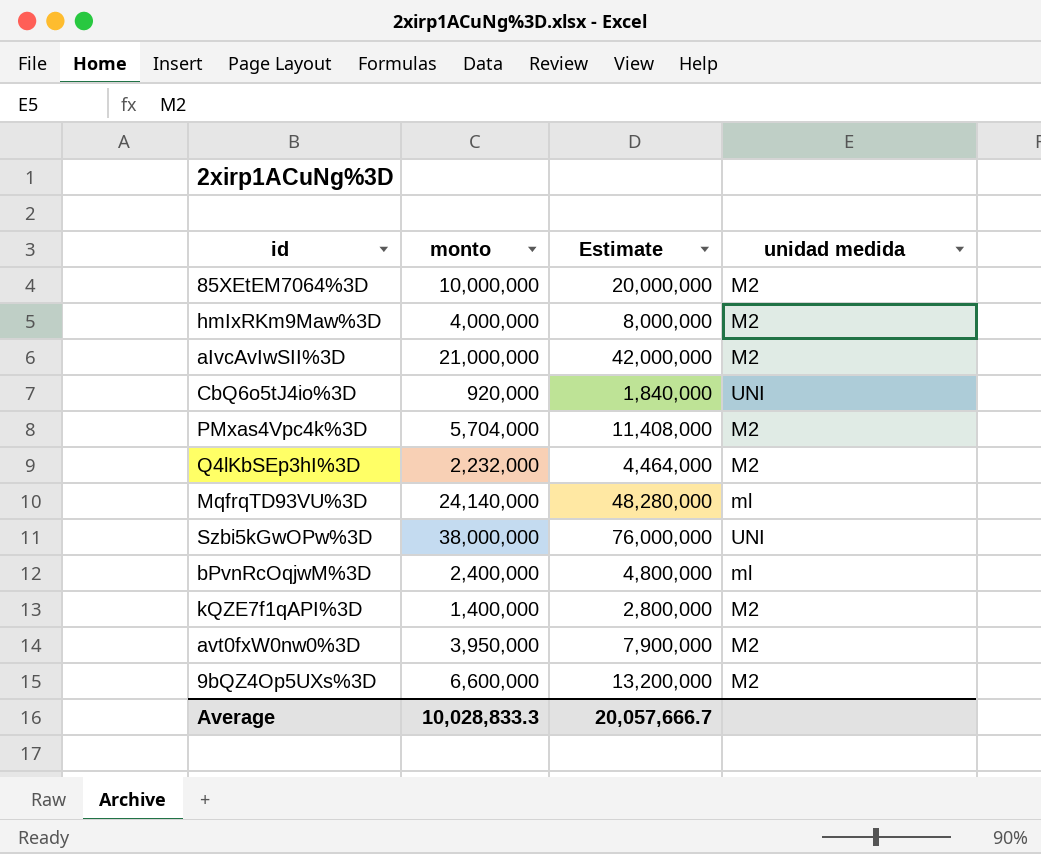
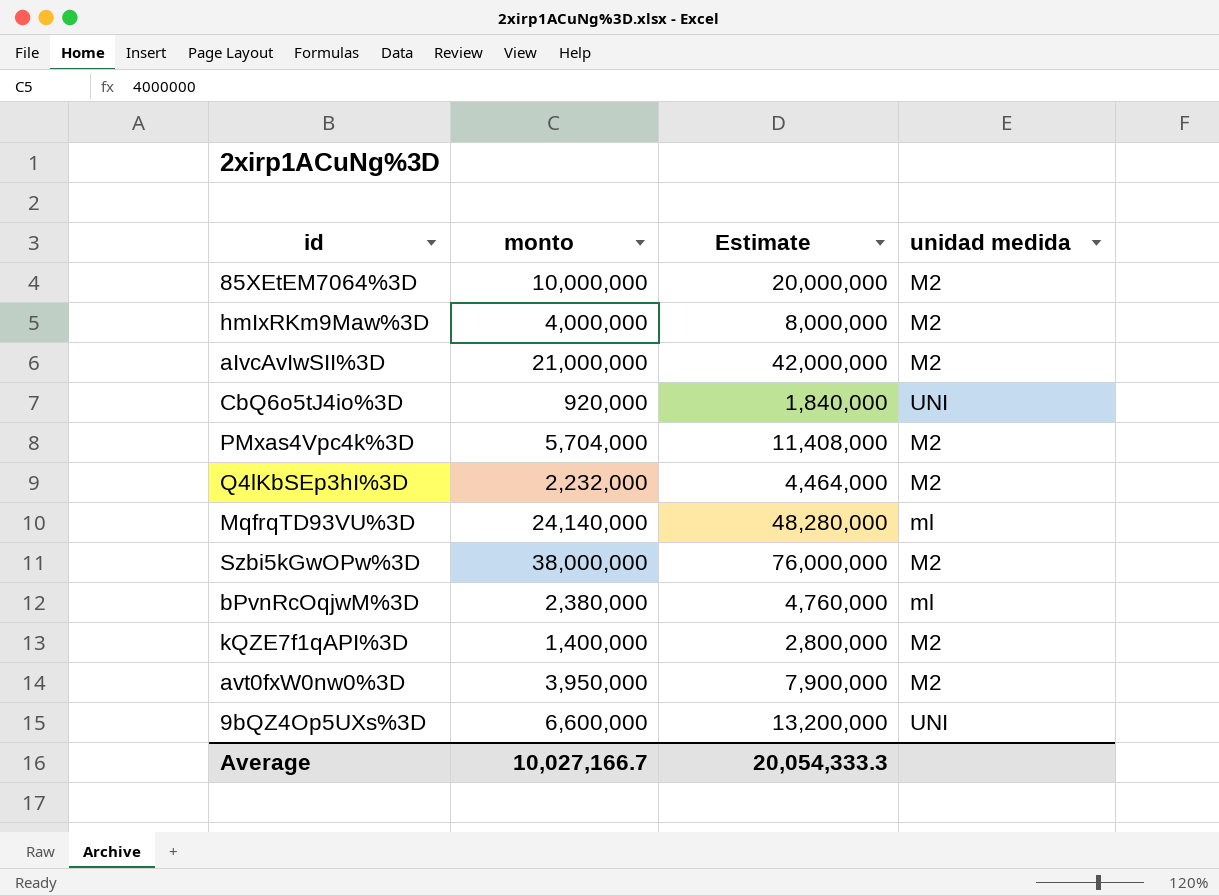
Szbi5kGwOPw%3D | unidad medida: UNI -> M2
bPvnRcOqjwM%3D | monto: 2,400,000 -> 2,380,000
bPvnRcOqjwM%3D | Estimate: 4,800,000 -> 4,760,000
9bQZ4Op5UXs%3D | unidad medida: M2 -> UNI
Average | monto: 10,028,833.3 -> 10,027,166.7
Average | Estimate: 20,057,666.7 -> 20,054,333.3

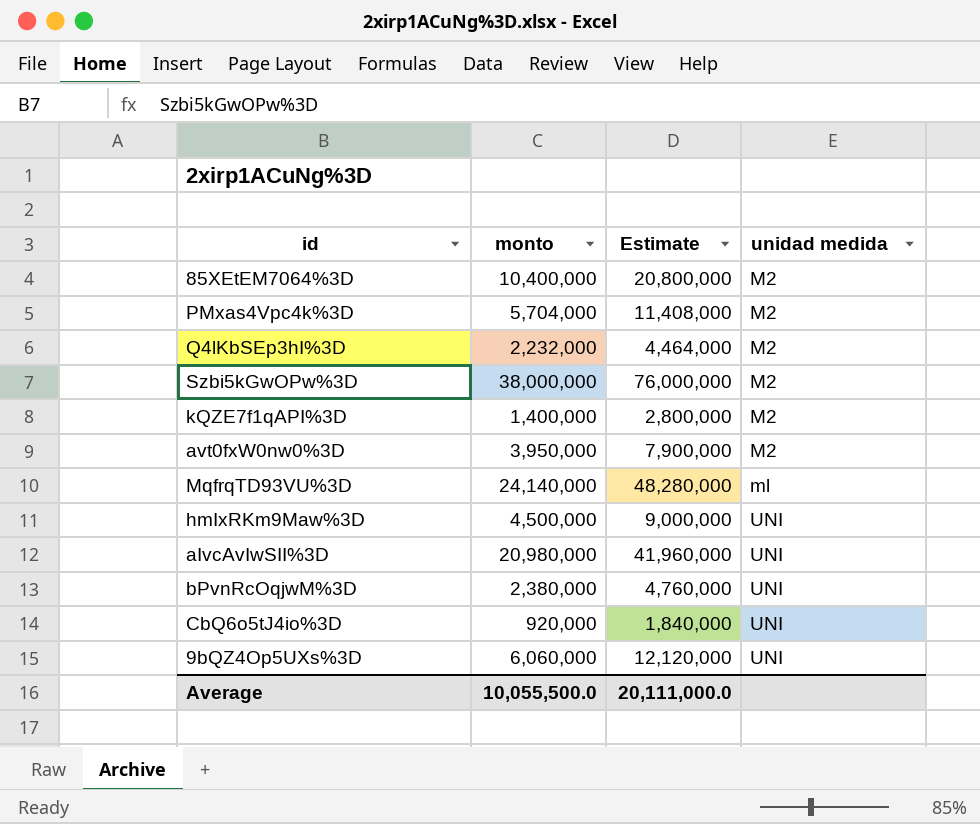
row order: none -> unidad medida ascending
85XEtEM7064%3D | monto: 10,000,000 -> 10,400,000
85XEtEM7064%3D | Estimate: 20,000,000 -> 20,800,000
hmIxRKm9Maw%3D | monto: 4,000,000 -> 4,500,000
hmIxRKm9Maw%3D | Estimate: 8,000,000 -> 9,000,000
hmIxRKm9Maw%3D | unidad medida: M2 -> UNI
aIvcAvIwSII%3D | monto: 21,000,000 -> 20,980,000
aIvcAvIwSII%3D | Estimate: 42,000,000 -> 41,960,000
aIvcAvIwSII%3D | unidad medida: M2 -> UNI
bPvnRcOqjwM%3D | unidad medida: ml -> UNI
9bQZ4Op5UXs%3D | monto: 6,600,000 -> 6,060,000
9bQZ4Op5UXs%3D | Estimate: 13,200,000 -> 12,120,000
Average | monto: 10,027,166.7 -> 10,055,500.0
Average | Estimate: 20,054,333.3 -> 20,111,000.0

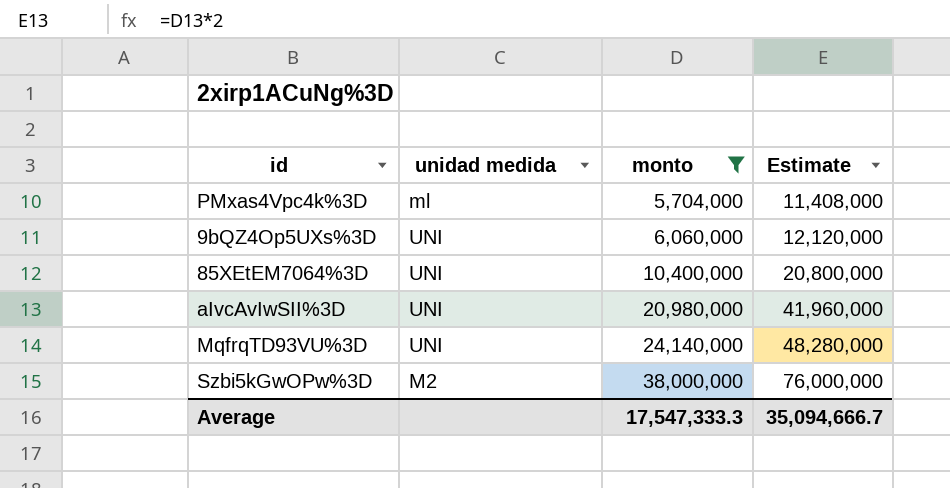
filter: none -> monto >= 5,704,000
row order: unidad medida ascending -> monto ascending
column unidad medida | position: 4 -> 2
PMxas4Vpc4k%3D | unidad medida: M2 -> ml
85XEtEM7064%3D | unidad medida: M2 -> UNI
MqfrqTD93VU%3D | unidad medida: ml -> UNI
Average | monto: 10,055,500.0 -> 17,547,333.3
Average | Estimate: 20,111,000.0 -> 35,094,666.7

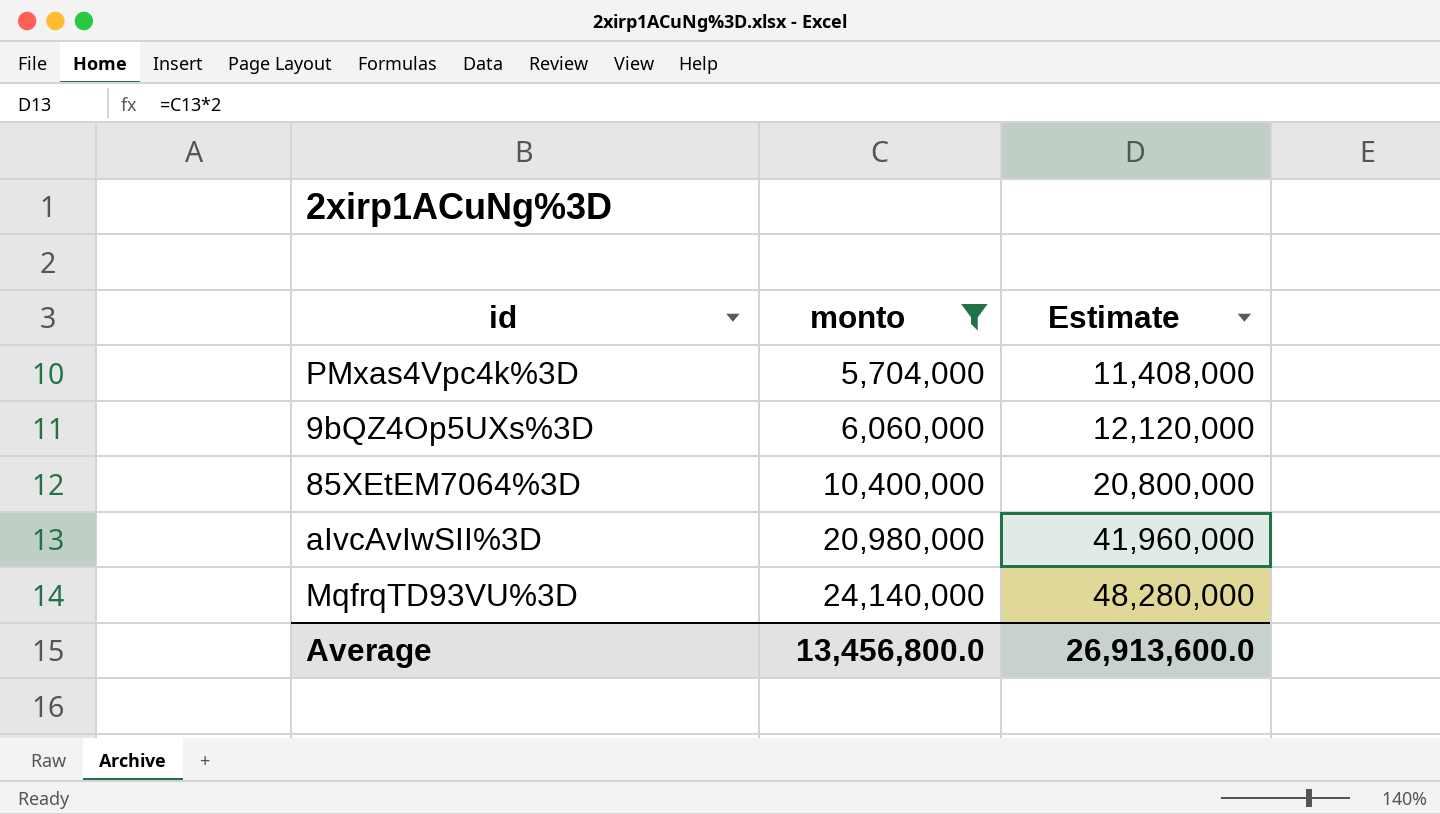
column unidad medida | position: 2 -> none
row Szbi5kGwOPw%3D: M2 | 38,000,000 | 76,000,000 -> none
Average | monto: 17,547,333.3 -> 13,456,800.0
Average | Estimate: 35,094,666.7 -> 26,913,600.0

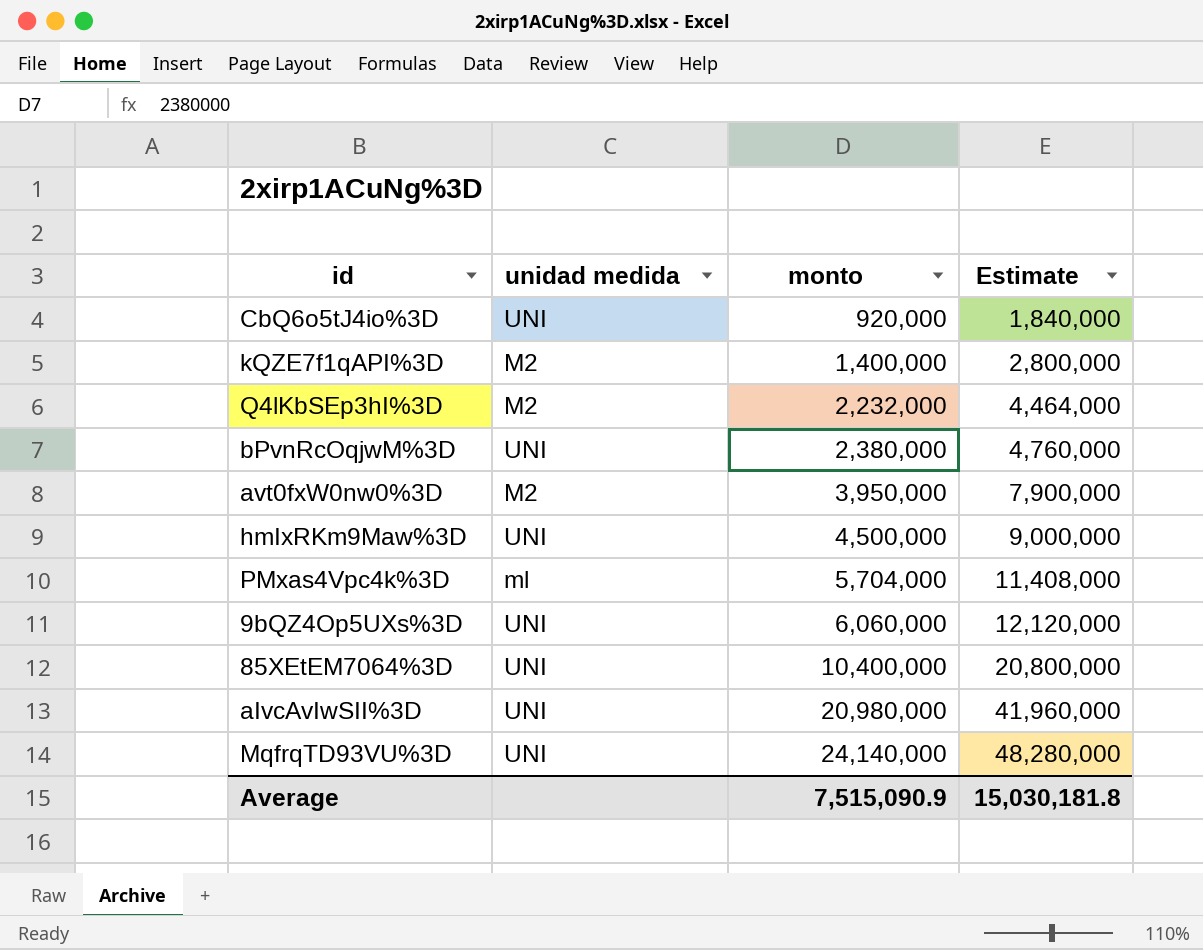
filter: monto >= 5,704,000 -> none
column unidad medida | position: none -> 2
Average | monto: 13,456,800.0 -> 7,515,090.9
Average | Estimate: 26,913,600.0 -> 15,030,181.8

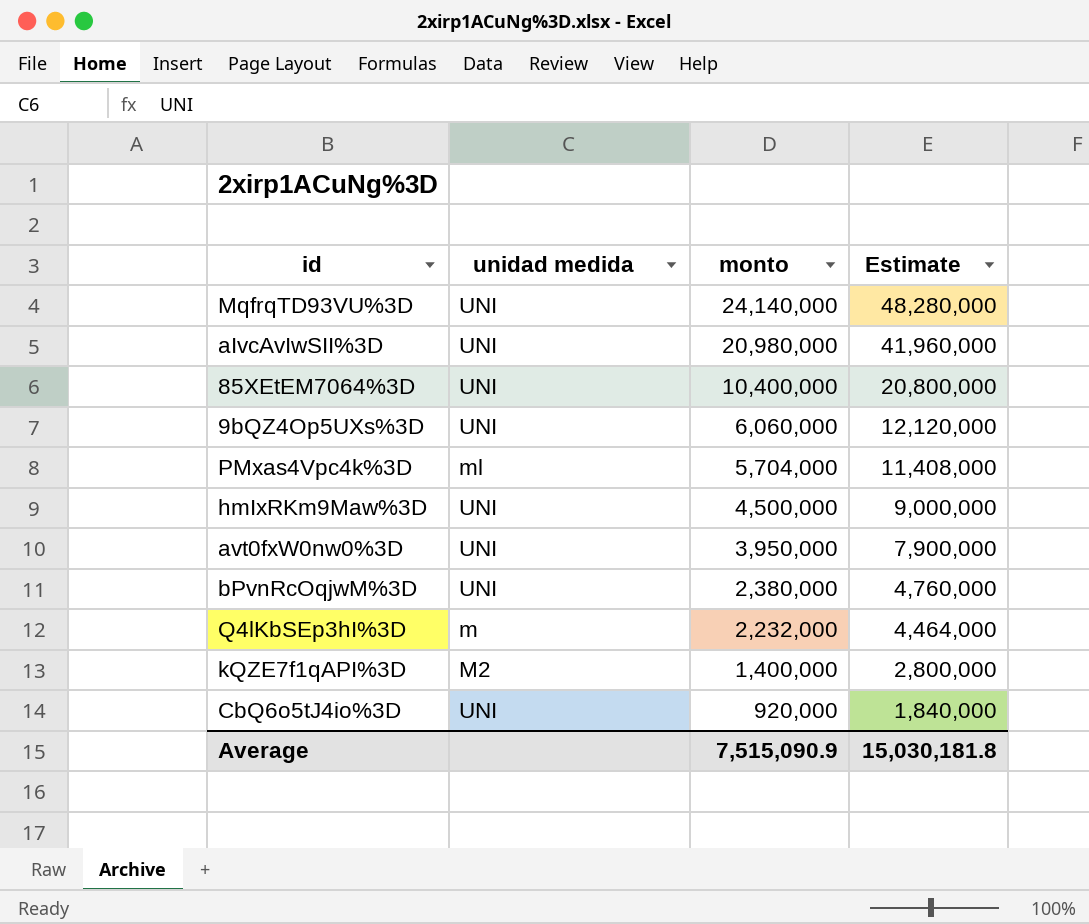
row order: monto ascending -> monto descending
avt0fxW0nw0%3D | unidad medida: M2 -> UNI
Q4lKbSEp3hI%3D | unidad medida: M2 -> m

